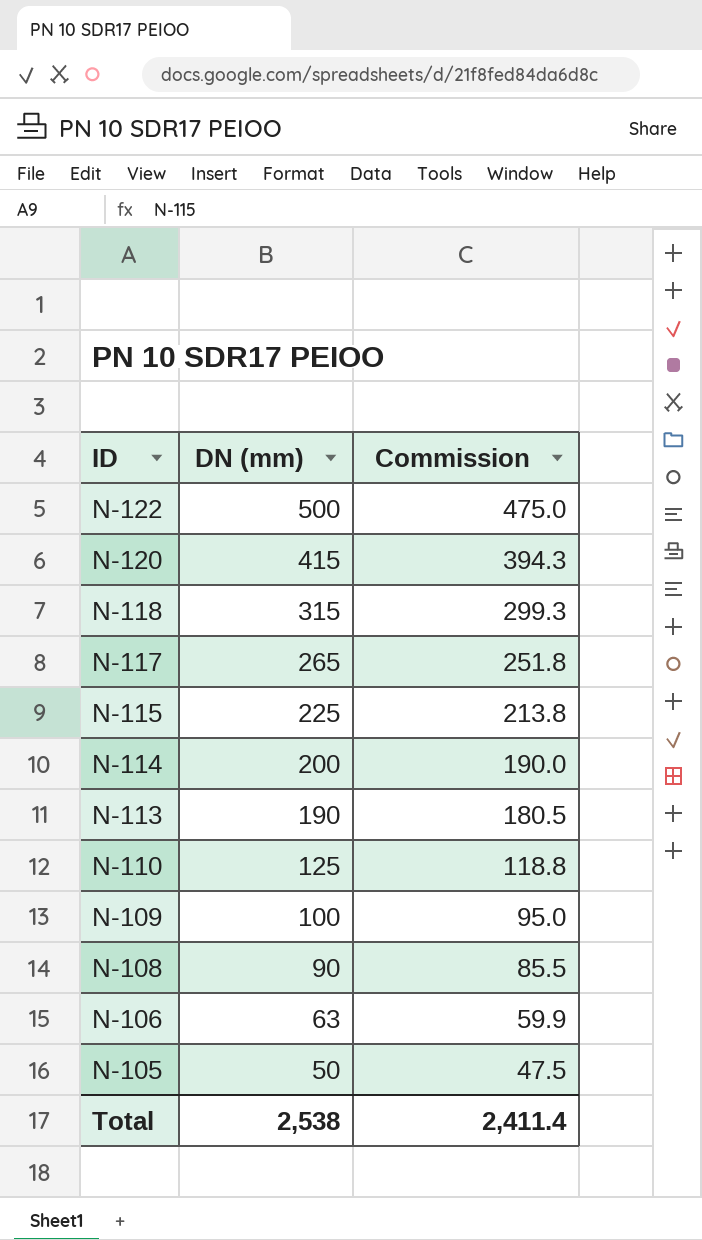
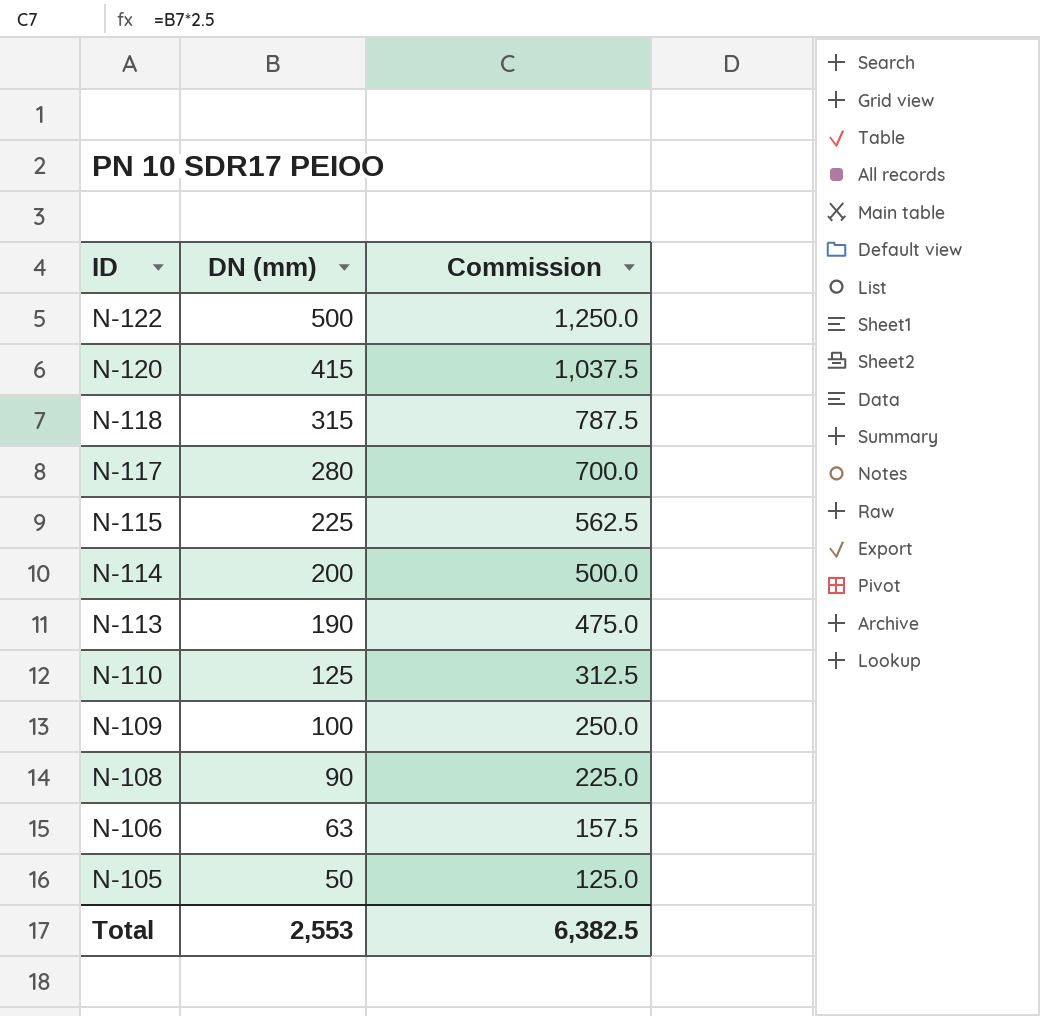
column Commission | formula: [DN (mm)] * 0.95 -> [DN (mm)] * 2.5
N-117 | DN (mm): 265 -> 280
Total | DN (mm): 2,538 -> 2,553
Total | Commission: 2,411.4 -> 6,382.5

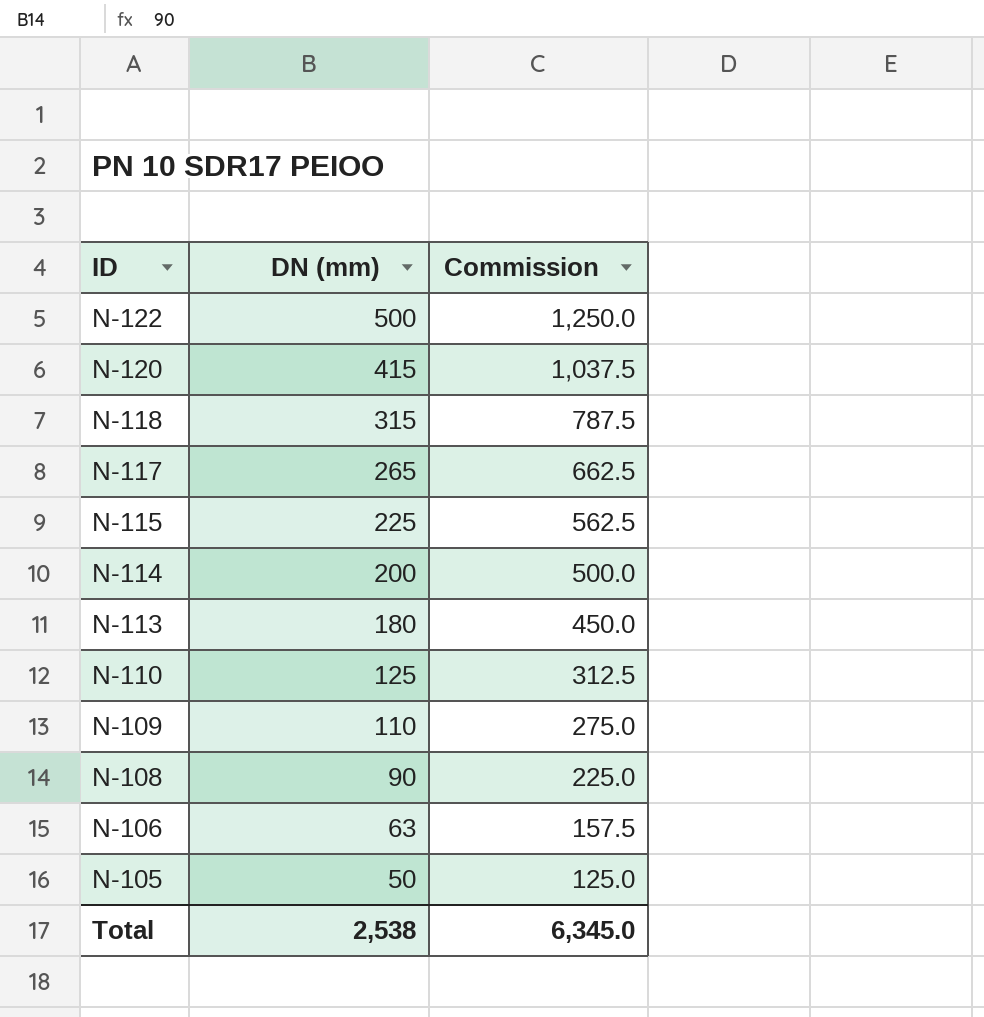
N-117 | DN (mm): 280 -> 265
N-117 | Commission: 700.0 -> 662.5
N-113 | DN (mm): 190 -> 180
N-113 | Commission: 475.0 -> 450.0
N-109 | DN (mm): 100 -> 110
N-109 | Commission: 250.0 -> 275.0
Total | DN (mm): 2,553 -> 2,538
Total | Commission: 6,382.5 -> 6,345.0

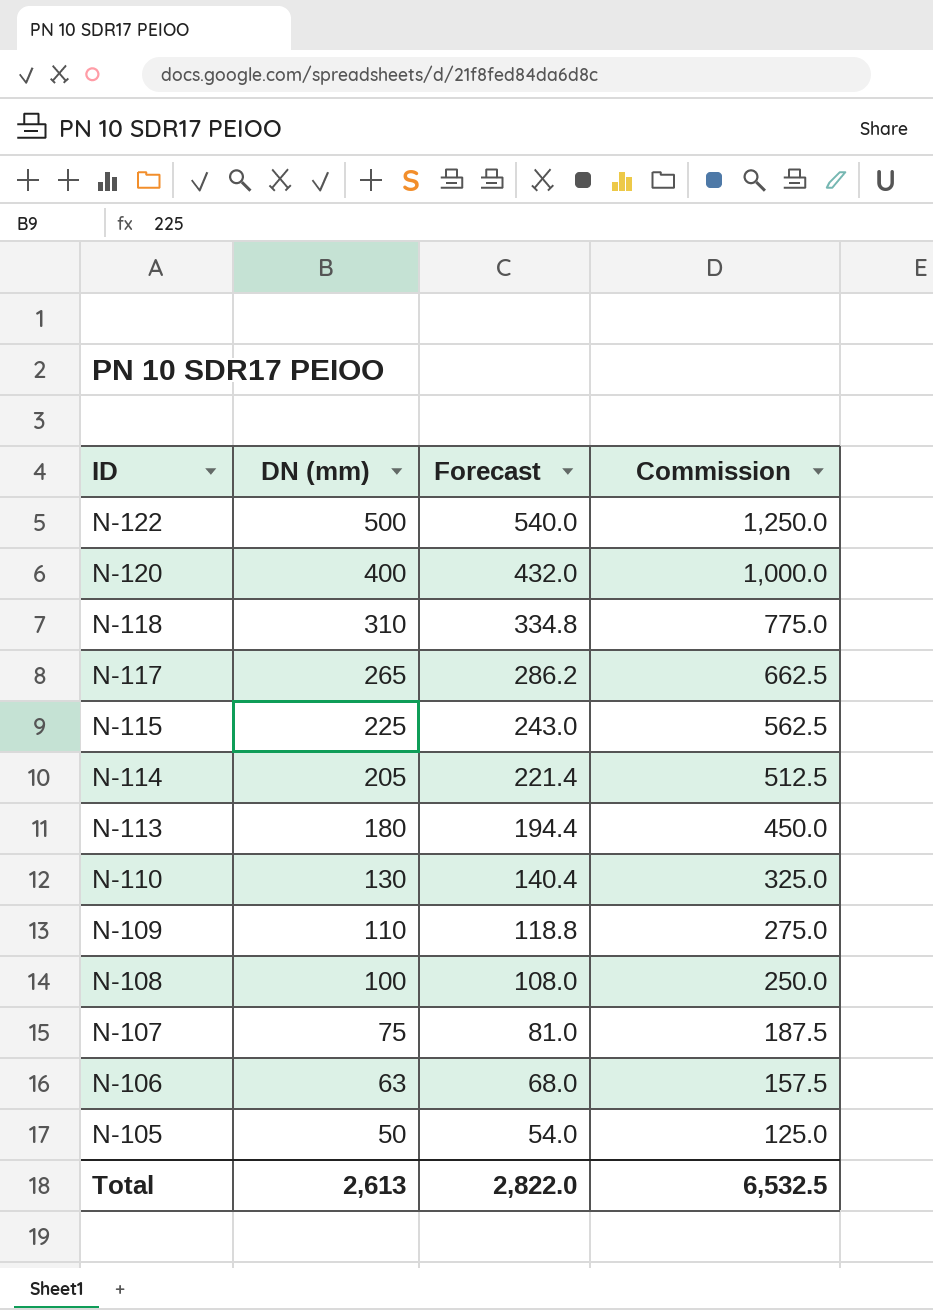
column Forecast | formula: none -> [DN (mm)] * 1.08
N-120 | DN (mm): 415 -> 400
N-120 | Commission: 1,037.5 -> 1,000.0
N-118 | DN (mm): 315 -> 310
N-118 | Commission: 787.5 -> 775.0
N-114 | DN (mm): 200 -> 205
N-114 | Commission: 500.0 -> 512.5
N-110 | DN (mm): 125 -> 130
N-110 | Commission: 312.5 -> 325.0
N-108 | DN (mm): 90 -> 100
N-108 | Commission: 225.0 -> 250.0
row N-107: none -> 75 | 81.0 | 187.5
Total | DN (mm): 2,538 -> 2,613
Total | Commission: 6,345.0 -> 6,532.5

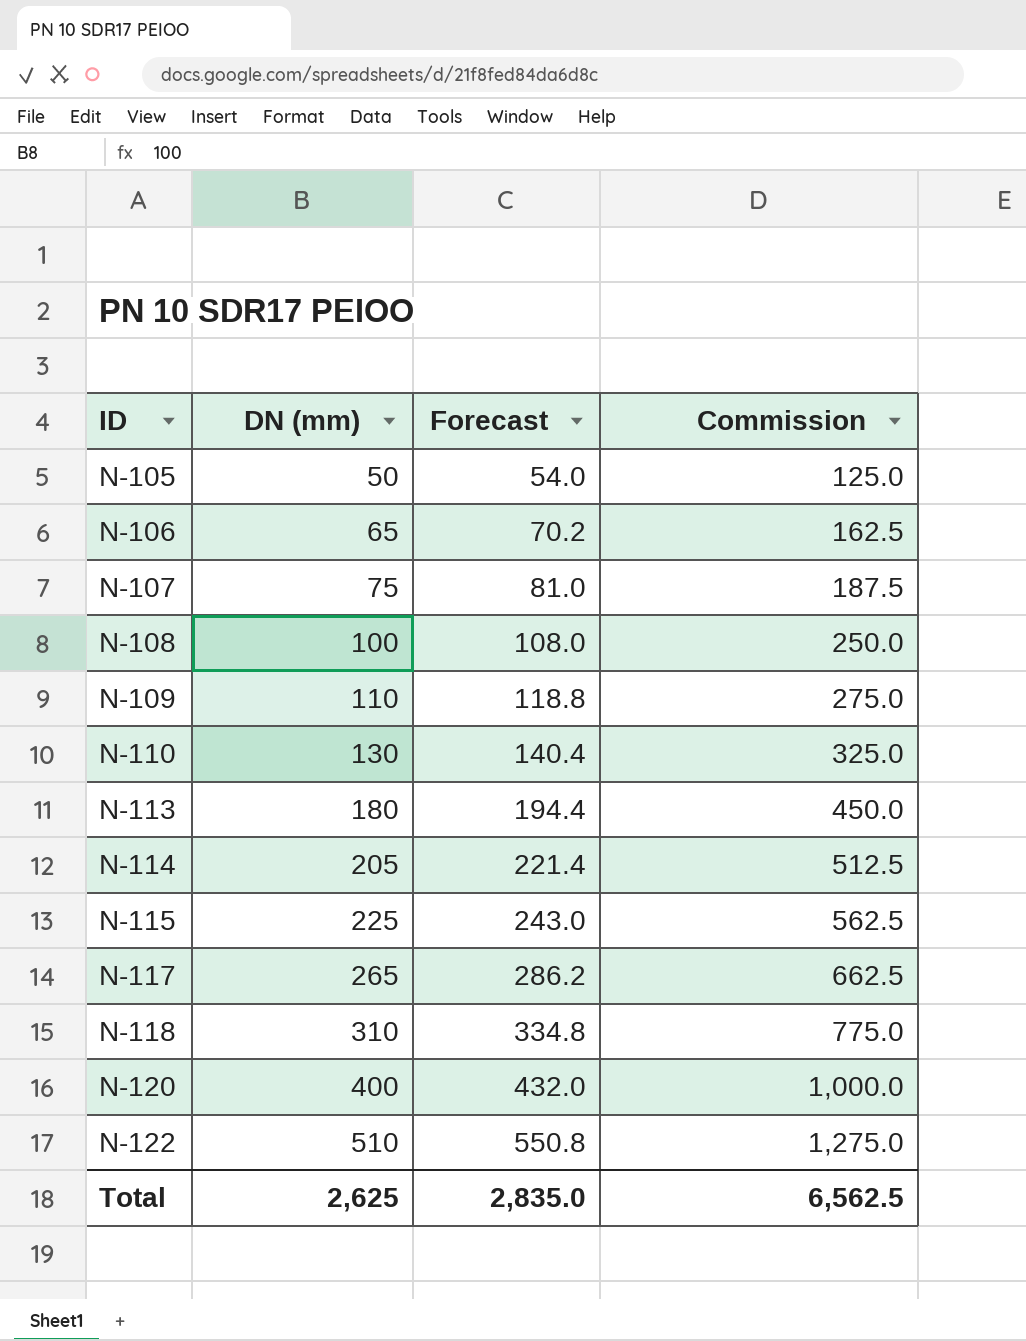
row order: ID descending -> ID ascending
N-106 | DN (mm): 63 -> 65
N-106 | Forecast: 68.0 -> 70.2
N-106 | Commission: 157.5 -> 162.5
N-122 | DN (mm): 500 -> 510
N-122 | Forecast: 540.0 -> 550.8
N-122 | Commission: 1,250.0 -> 1,275.0
Total | DN (mm): 2,613 -> 2,625
Total | Forecast: 2,822.0 -> 2,835.0
Total | Commission: 6,532.5 -> 6,562.5

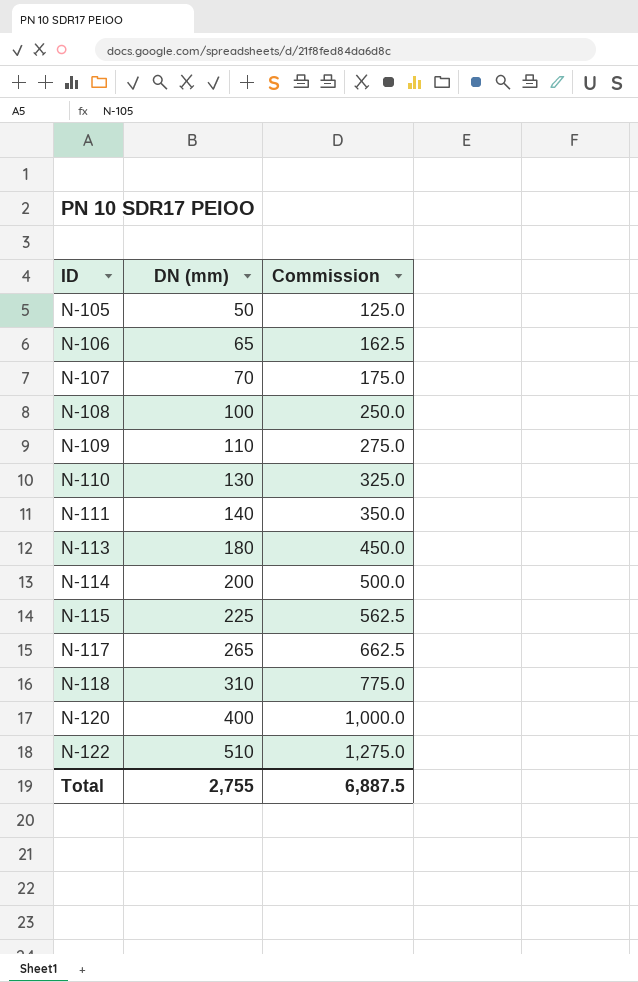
column Forecast | formula: [DN (mm)] * 1.08 -> none
N-107 | DN (mm): 75 -> 70
N-107 | Commission: 187.5 -> 175.0
row N-111: none -> 140 | 350.0
N-114 | DN (mm): 205 -> 200
N-114 | Commission: 512.5 -> 500.0
Total | DN (mm): 2,625 -> 2,755
Total | Commission: 6,562.5 -> 6,887.5

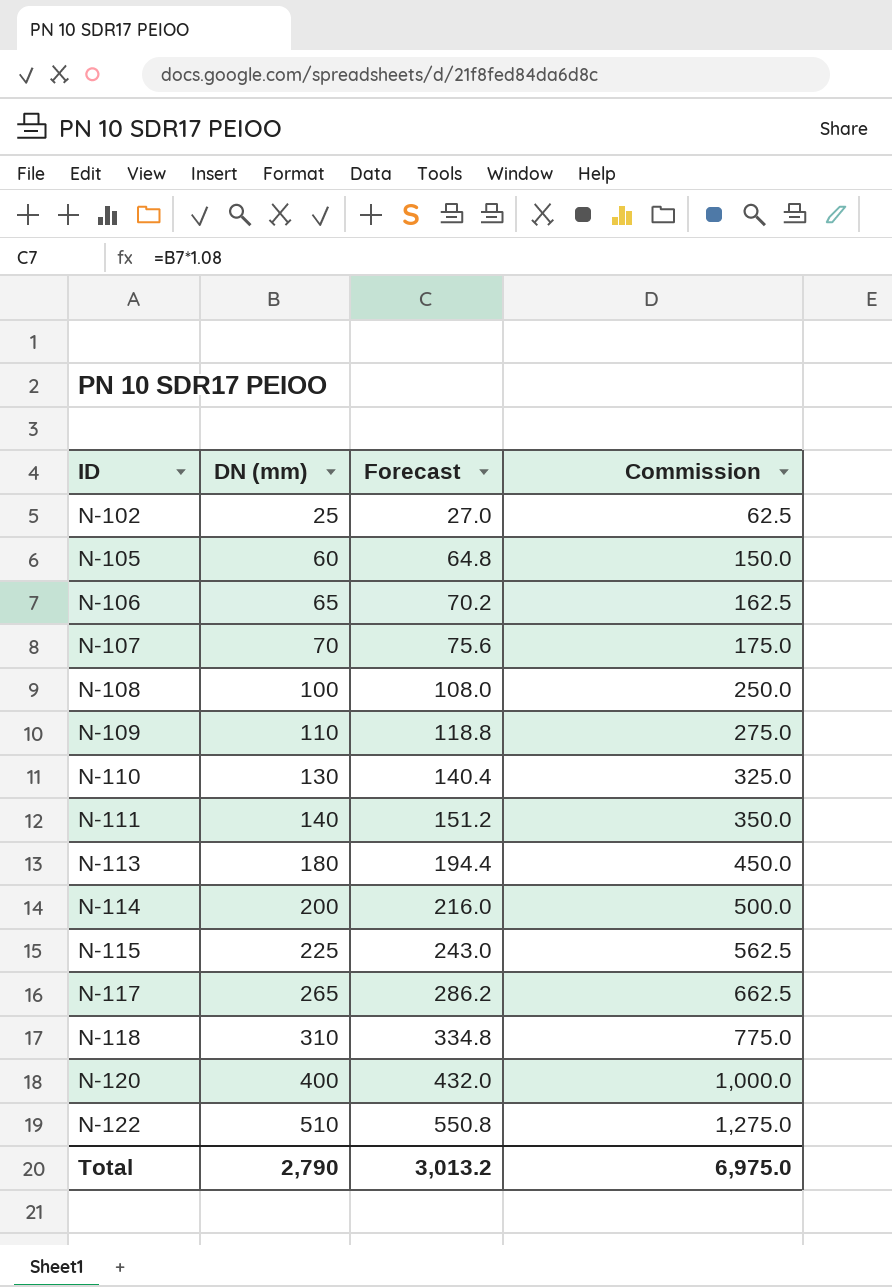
column Forecast | formula: none -> [DN (mm)] * 1.08
row N-102: none -> 25 | 27.0 | 62.5
N-105 | DN (mm): 50 -> 60
N-105 | Commission: 125.0 -> 150.0
Total | DN (mm): 2,755 -> 2,790
Total | Commission: 6,887.5 -> 6,975.0

